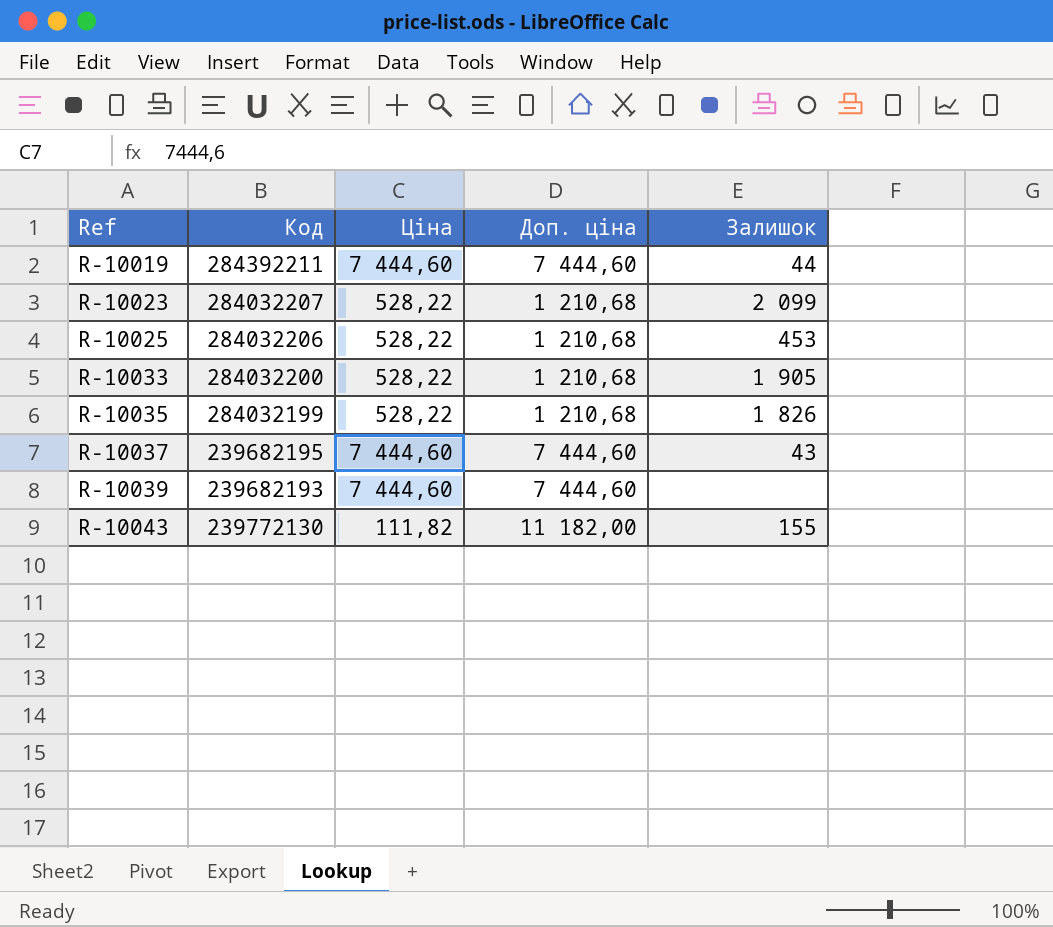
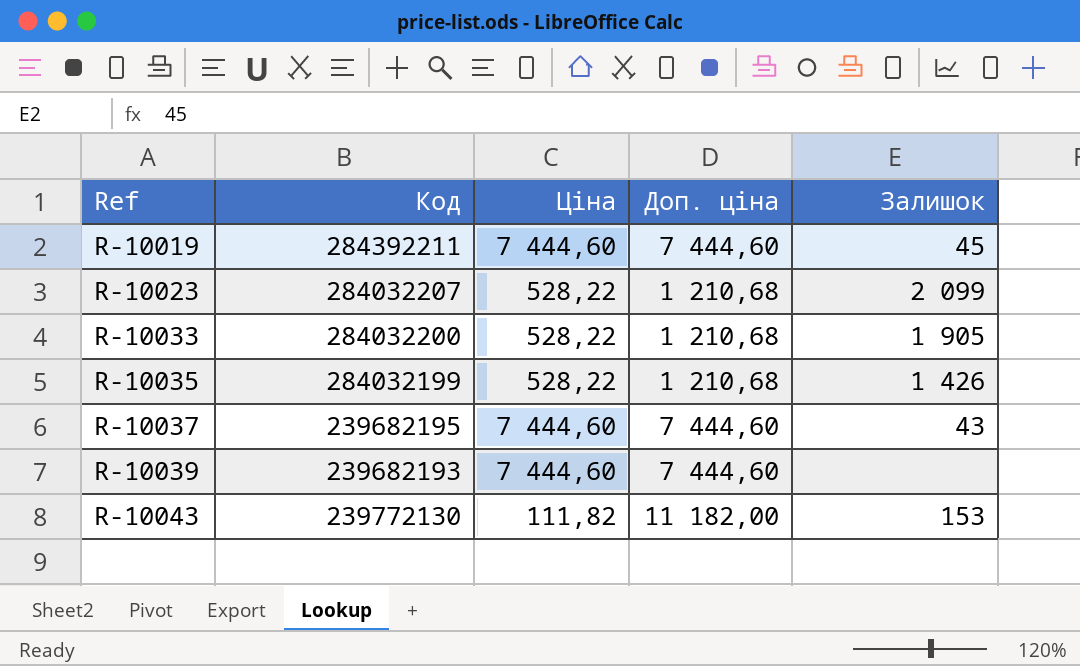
row R-10025: 284032206 | 528,22 | 1 210,68 | 453 -> none
R-10019 | Залишок: 44 -> 45
R-10035 | Залишок: 1 826 -> 1 426
R-10043 | Залишок: 155 -> 153

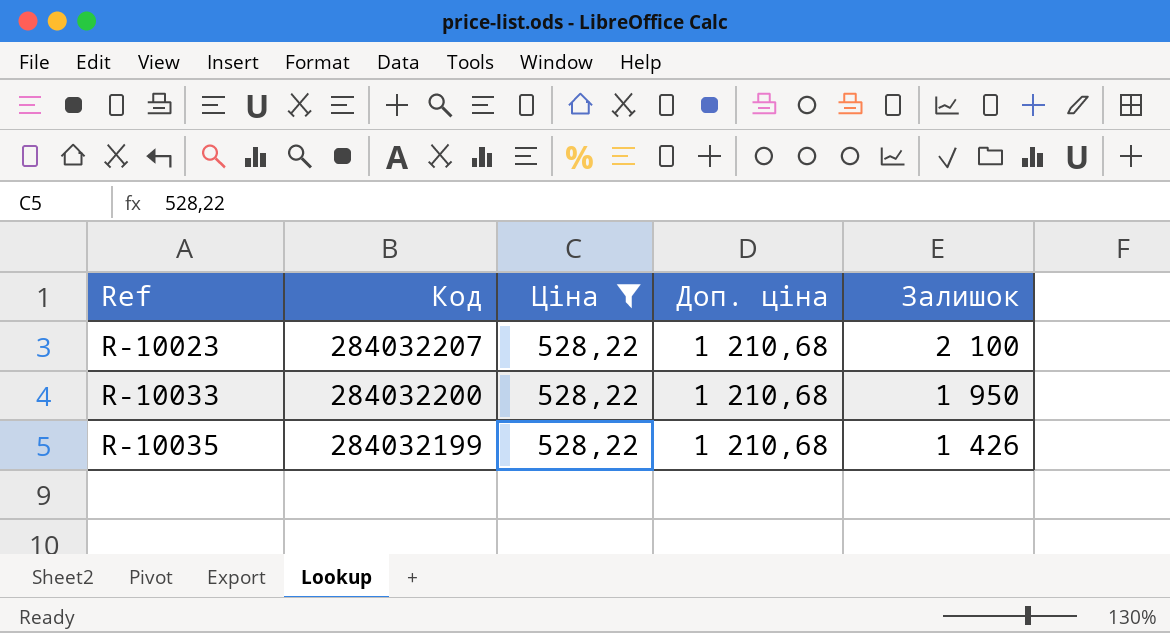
filter: none -> Ціна = 528,22
R-10023 | Залишок: 2 099 -> 2 100
R-10033 | Залишок: 1 905 -> 1 950

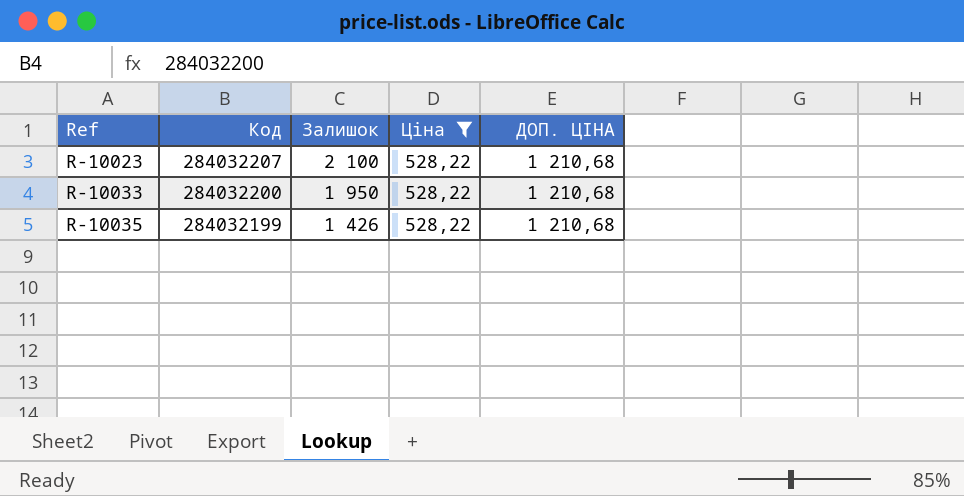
column Залишок | position: 5 -> 3
column name: Доп. ціна -> ДОП. ЦІНА

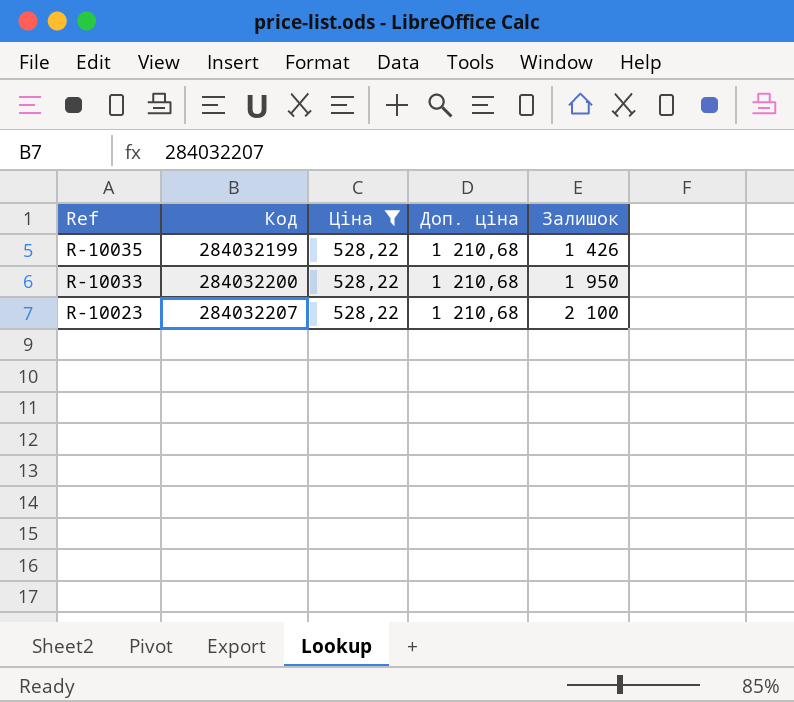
row order: Ref ascending -> Ref descending
column name: ДОП. ЦІНА -> Доп. ціна
column Залишок | position: 3 -> 5

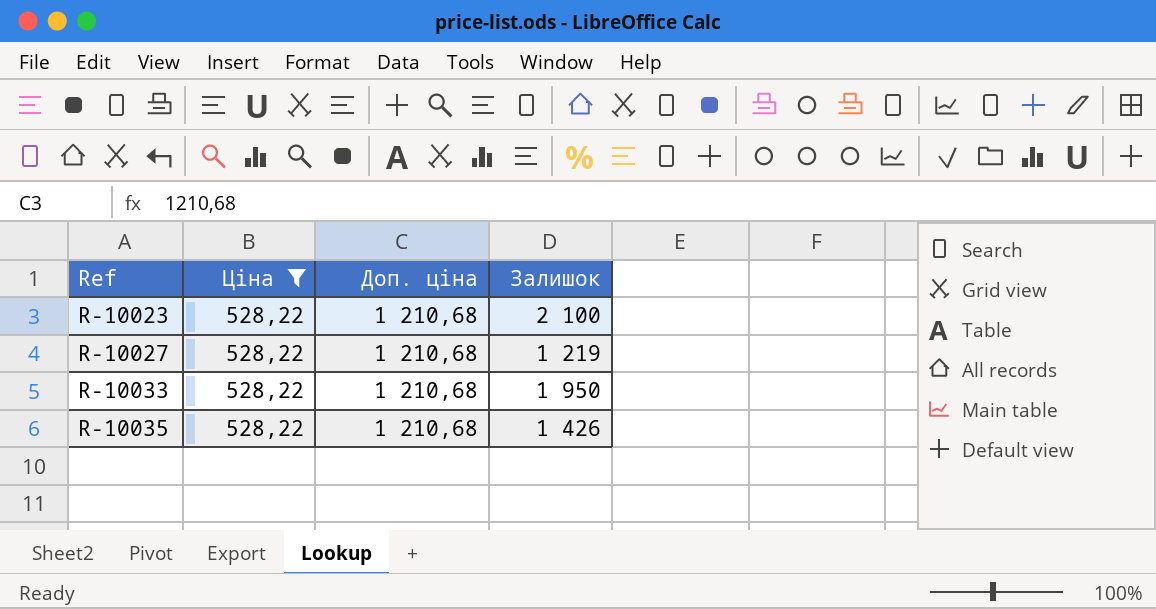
row order: Ref descending -> Ref ascending
column Код | position: 2 -> none
row R-10027: none -> 528,22 | 1 210,68 | 1 219

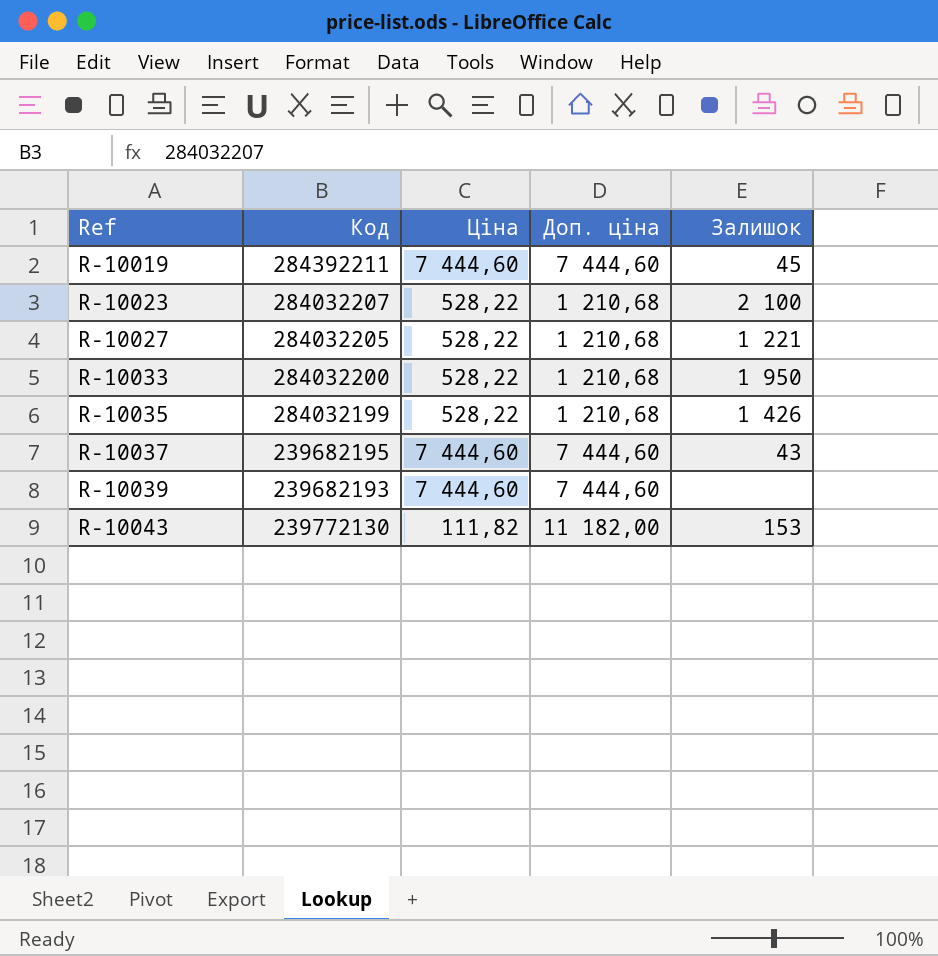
filter: Ціна = 528,22 -> none
column Код | position: none -> 2
R-10027 | Залишок: 1 219 -> 1 221

